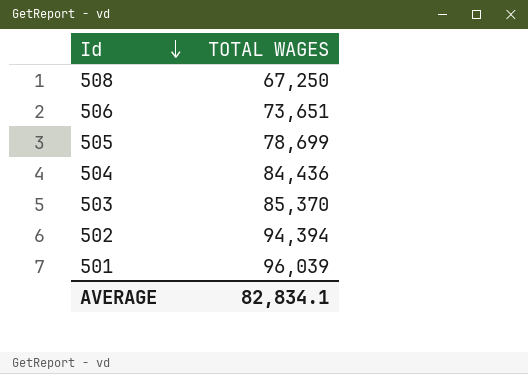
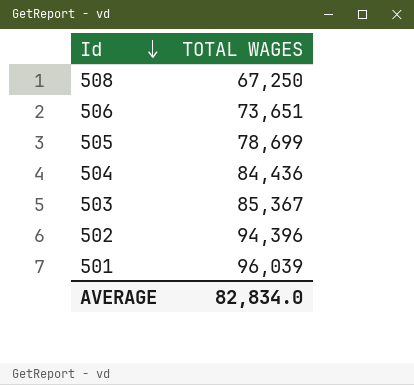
503 | TOTAL WAGES: 85,370 -> 85,367
502 | TOTAL WAGES: 94,394 -> 94,396
AVERAGE | TOTAL WAGES: 82,834.1 -> 82,834.0

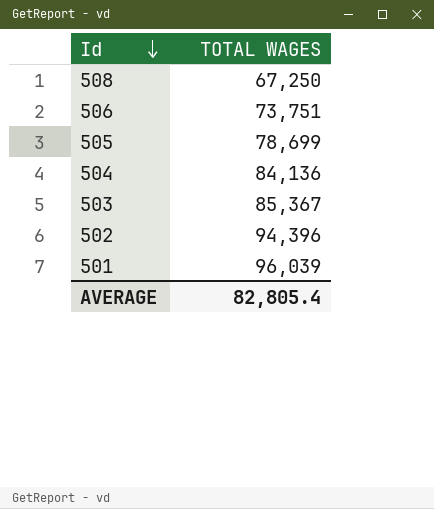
506 | TOTAL WAGES: 73,651 -> 73,751
504 | TOTAL WAGES: 84,436 -> 84,136
AVERAGE | TOTAL WAGES: 82,834.0 -> 82,805.4

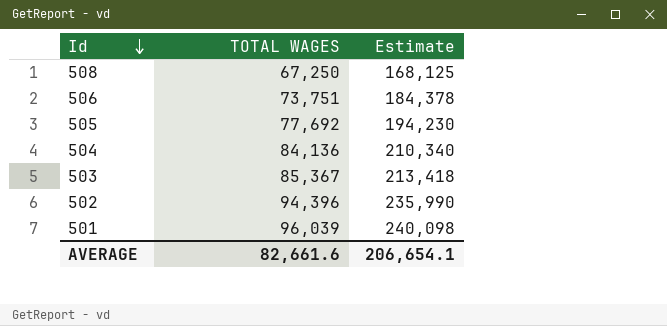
column Estimate | formula: none -> [TOTAL WAGES] * 2.5
505 | TOTAL WAGES: 78,699 -> 77,692
AVERAGE | TOTAL WAGES: 82,805.4 -> 82,661.6

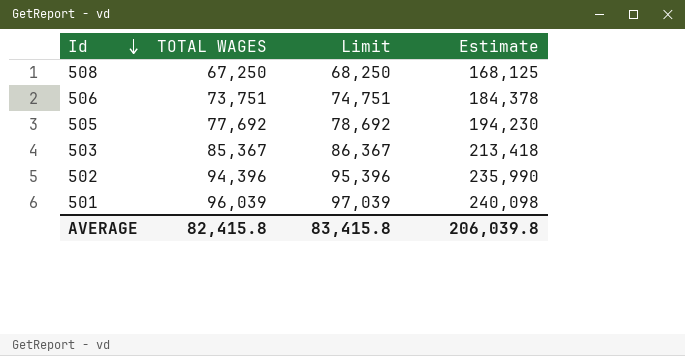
column Limit | formula: none -> [TOTAL WAGES] + 1000
row 504: 84,136 | 210,340 -> none
AVERAGE | TOTAL WAGES: 82,661.6 -> 82,415.8
AVERAGE | Estimate: 206,654.1 -> 206,039.8

